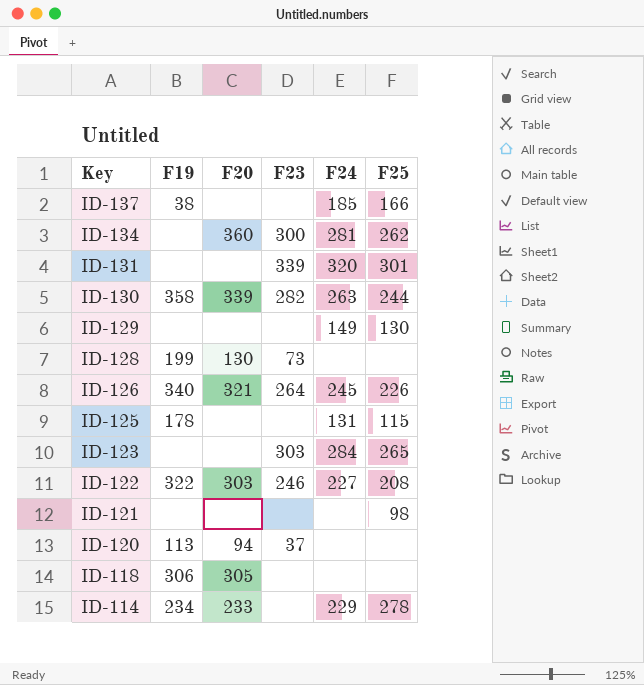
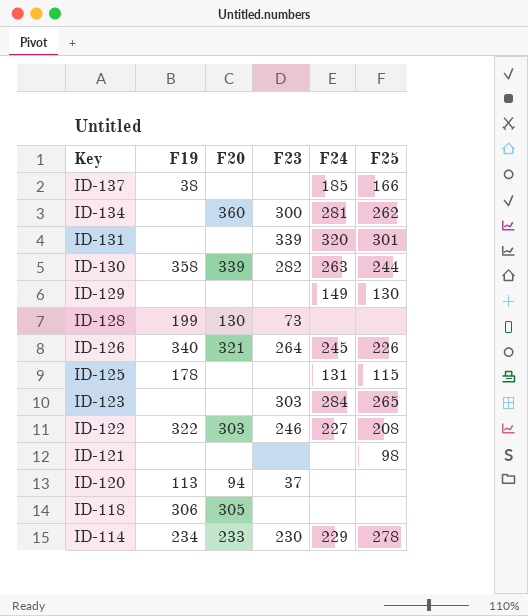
ID-114 | F23: none -> 230

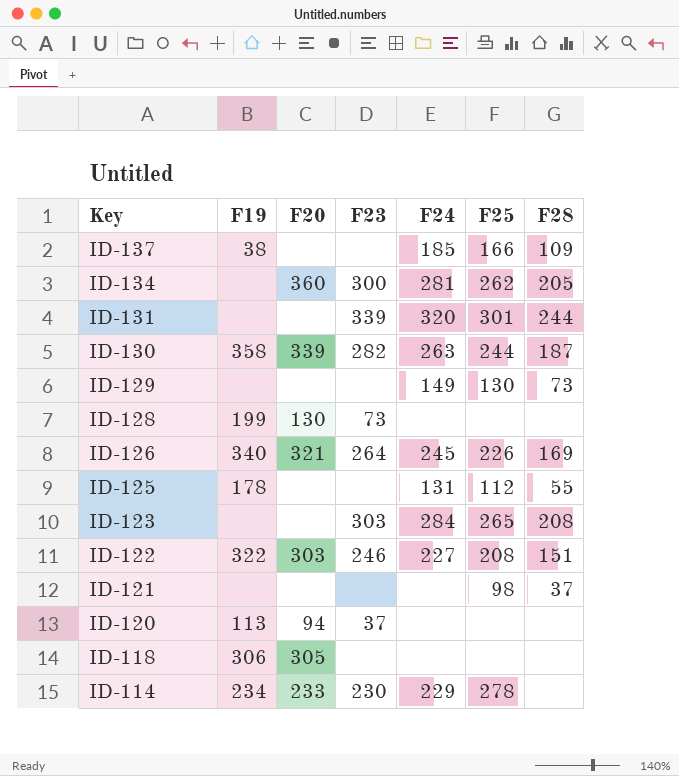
column F28 | position: none -> 7
ID-125 | F25: 115 -> 112

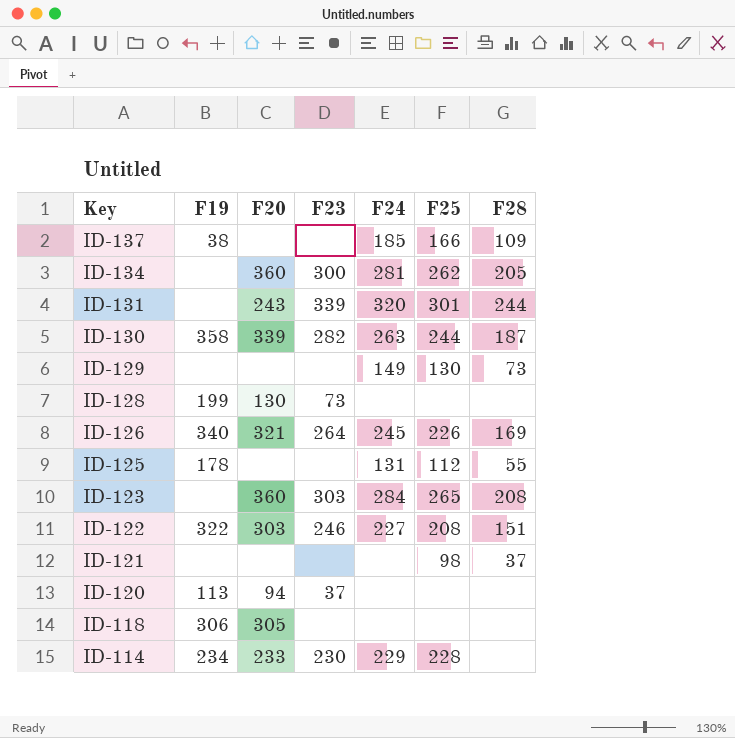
ID-131 | F20: none -> 243
ID-123 | F20: none -> 360
ID-114 | F25: 278 -> 228

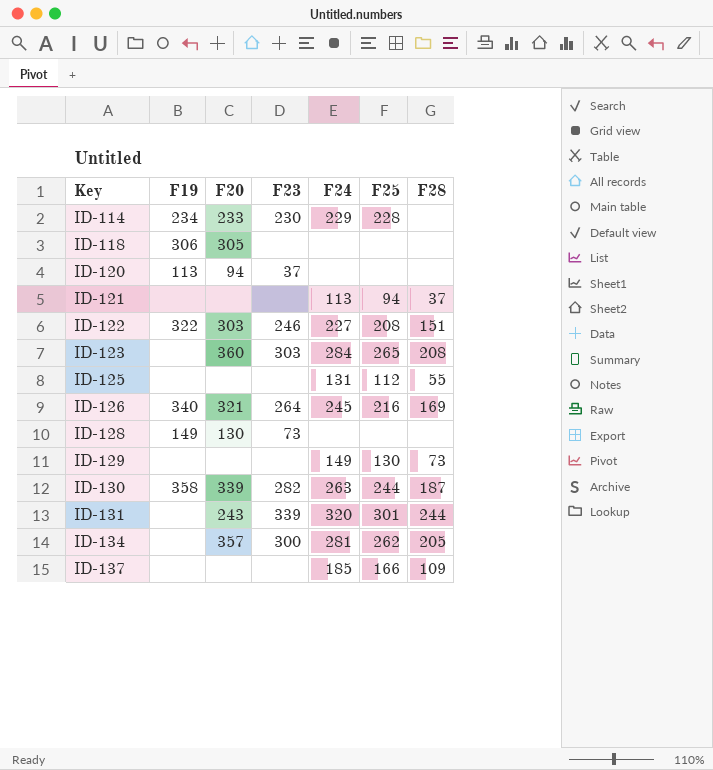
row order: Key descending -> Key ascending
ID-121 | F24: none -> 113
ID-121 | F25: 98 -> 94
ID-125 | F19: 178 -> none
ID-126 | F25: 226 -> 216
ID-128 | F19: 199 -> 149
ID-134 | F20: 360 -> 357
ID-137 | F19: 38 -> none

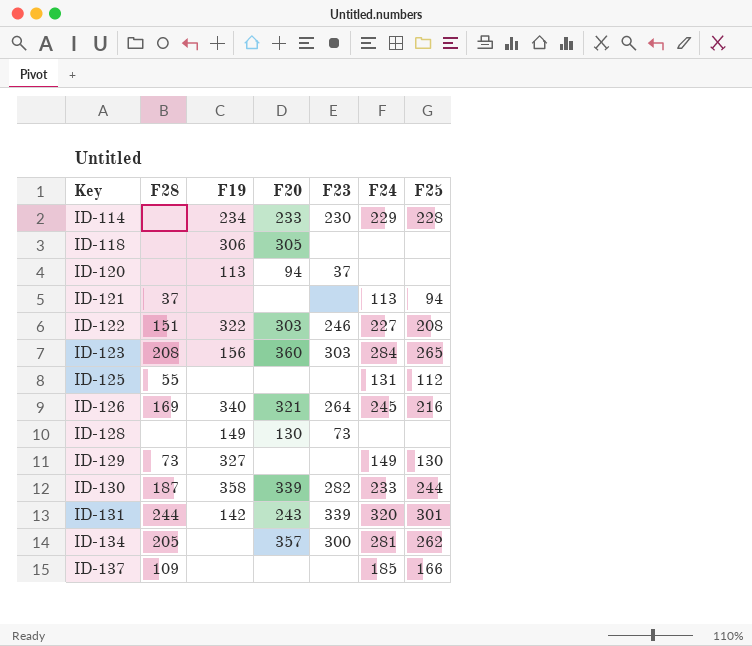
column F28 | position: 7 -> 2
ID-123 | F19: none -> 156
ID-129 | F19: none -> 327
ID-130 | F24: 263 -> 233
ID-131 | F19: none -> 142

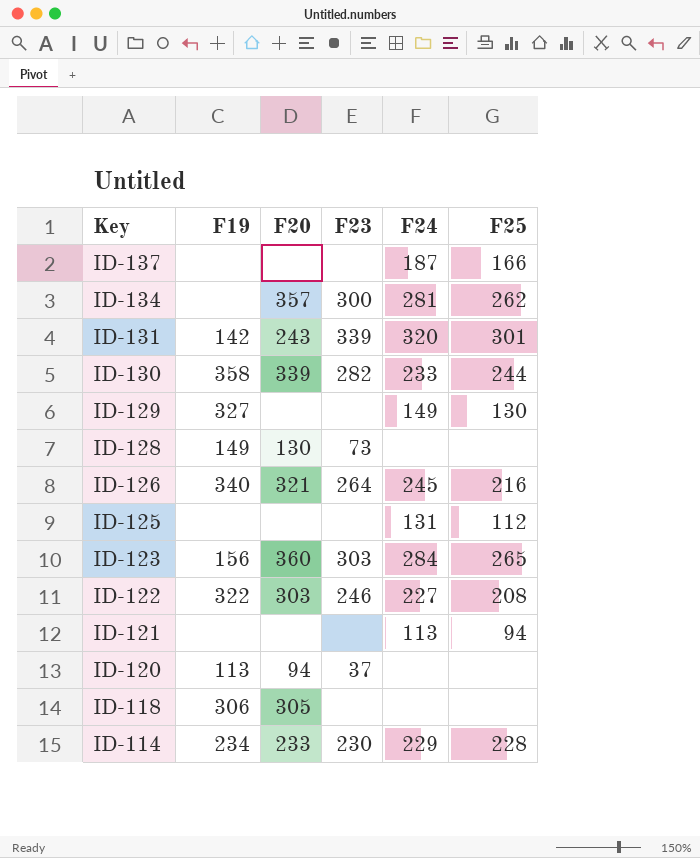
row order: Key ascending -> Key descending
column F28 | position: 2 -> none
ID-137 | F24: 185 -> 187

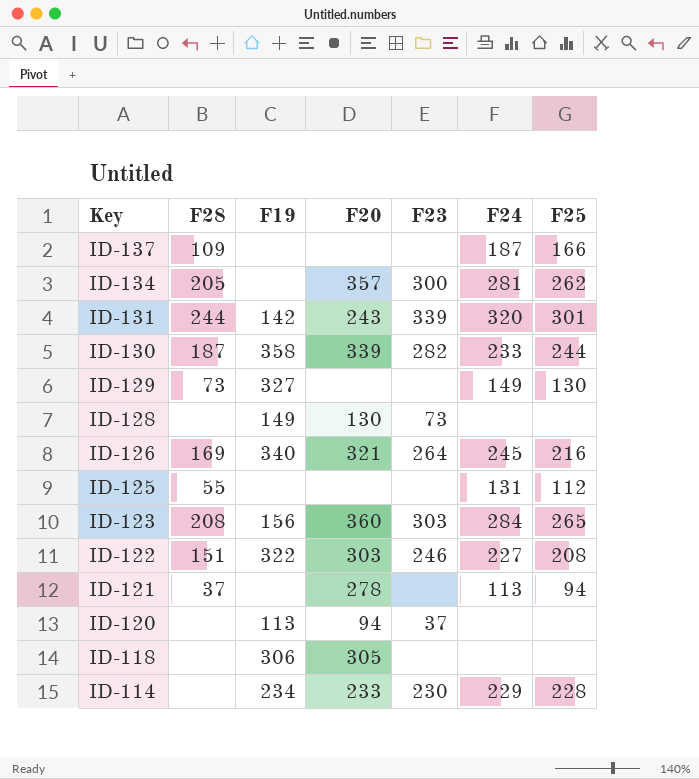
column F28 | position: none -> 2
ID-121 | F20: none -> 278

